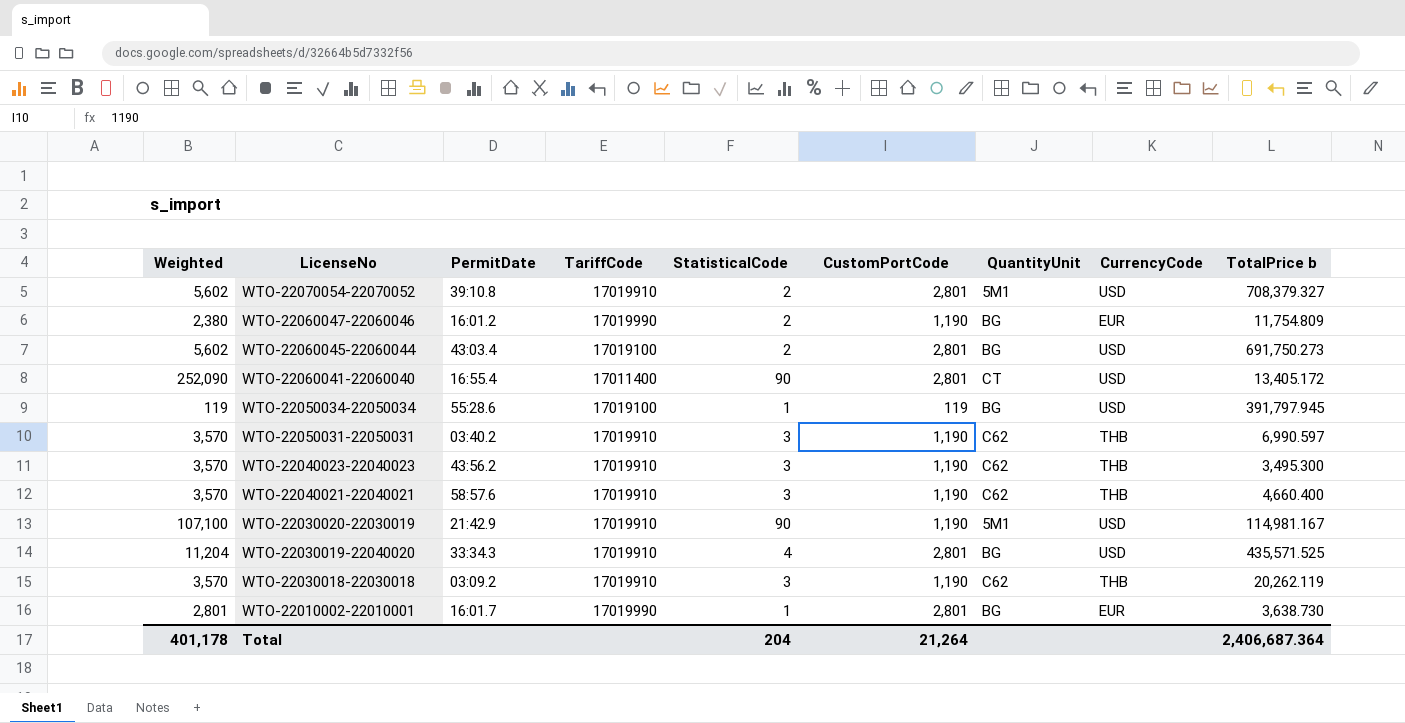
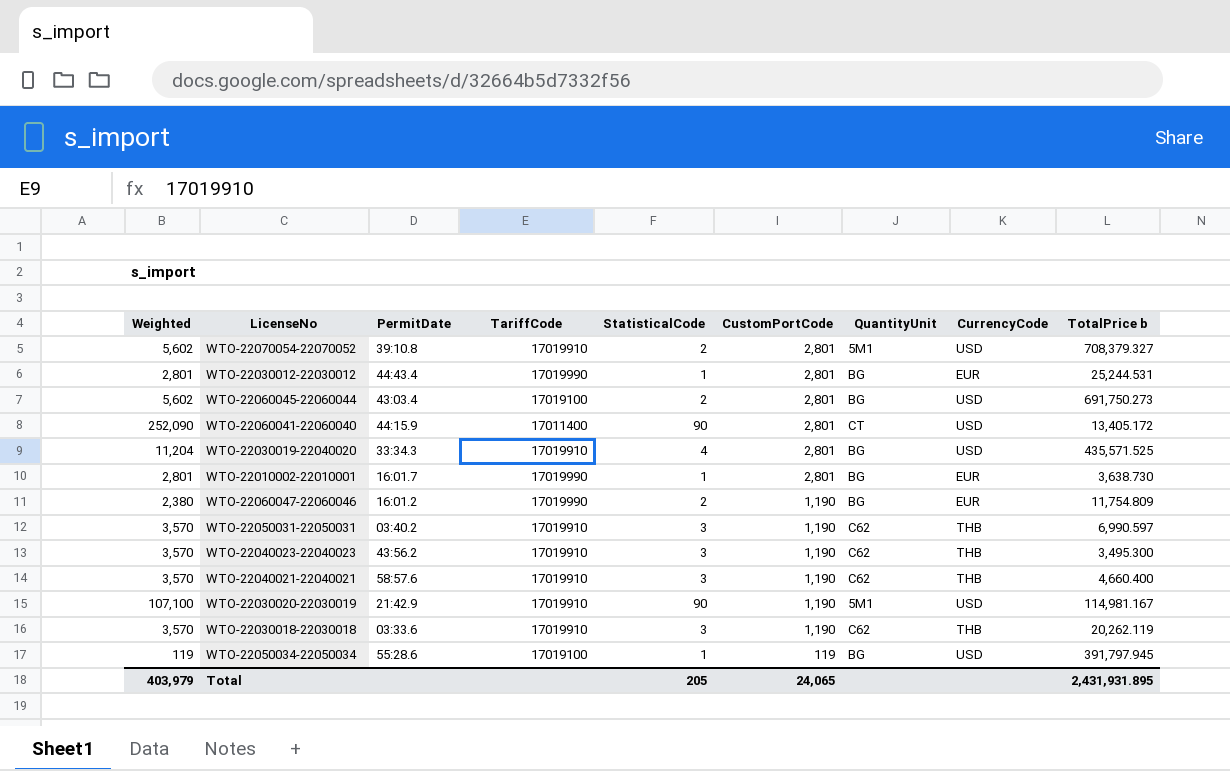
row order: LicenseNo descending -> CustomPortCode descending
row WTO-22030012-22030012: none -> 2,801 | 44:43.4 | 17019990 | 1 | 2,801 | BG | EUR | 25,244.531
WTO-22060041-22060040 | PermitDate: 16:55.4 -> 44:15.9
WTO-22030018-22030018 | PermitDate: 03:09.2 -> 03:33.6
Total | Weighted: 401,178 -> 403,979
Total | StatisticalCode: 204 -> 205
Total | CustomPortCode: 21,264 -> 24,065
Total | TotalPrice b: 2,406,687.364 -> 2,431,931.895

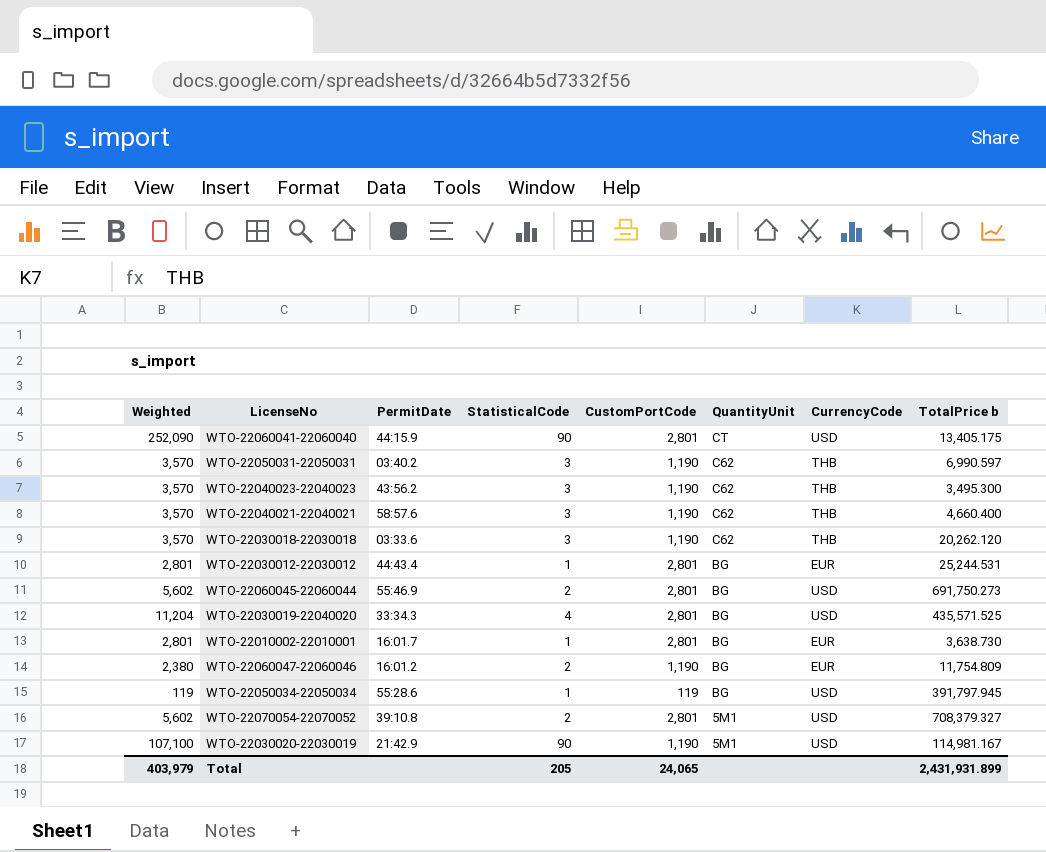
row order: CustomPortCode descending -> QuantityUnit descending
column TariffCode | position: 4 -> none
WTO-22060041-22060040 | TotalPrice b: 13,405.172 -> 13,405.175
WTO-22030018-22030018 | TotalPrice b: 20,262.119 -> 20,262.120
WTO-22060045-22060044 | PermitDate: 43:03.4 -> 55:46.9
Total | TotalPrice b: 2,431,931.895 -> 2,431,931.899

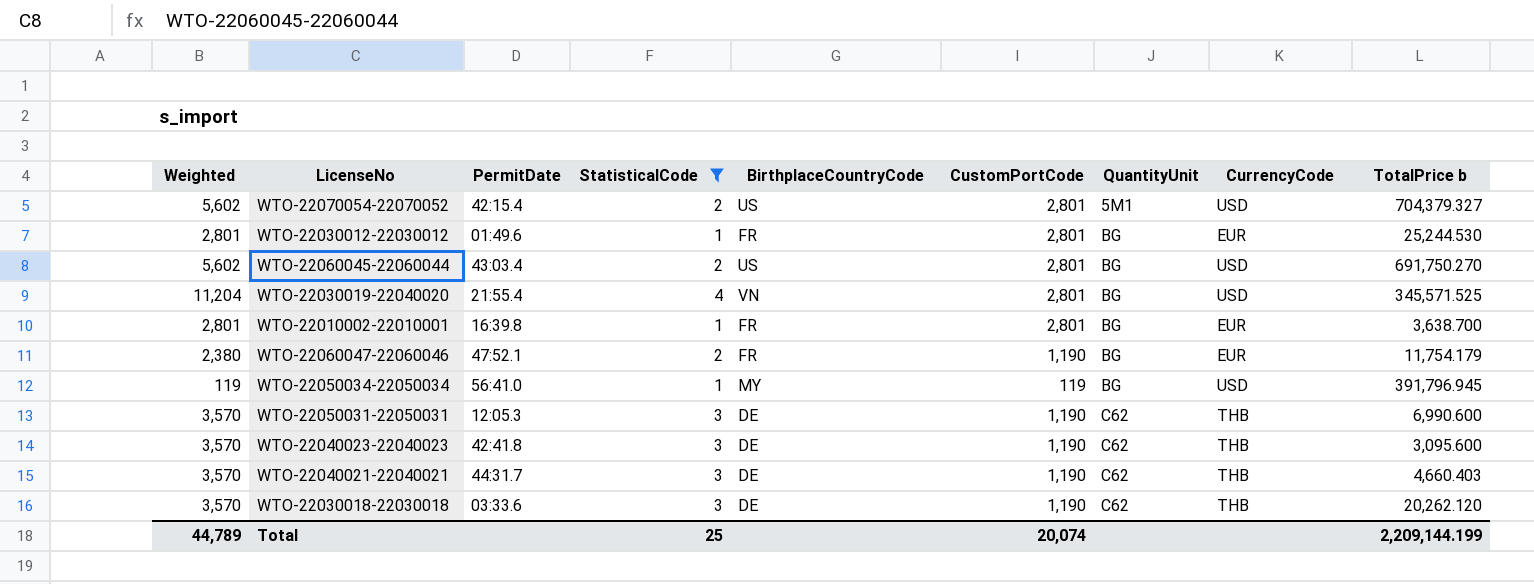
filter: none -> StatisticalCode != 90
row order: QuantityUnit descending -> QuantityUnit ascending
column BirthplaceCountryCode | position: none -> 5
WTO-22070054-22070052 | PermitDate: 39:10.8 -> 42:15.4
WTO-22070054-22070052 | TotalPrice b: 708,379.327 -> 704,379.327
WTO-22030012-22030012 | PermitDate: 44:43.4 -> 01:49.6
WTO-22030012-22030012 | TotalPrice b: 25,244.531 -> 25,244.530
WTO-22060045-22060044 | PermitDate: 55:46.9 -> 43:03.4
WTO-22060045-22060044 | TotalPrice b: 691,750.273 -> 691,750.270
WTO-22030019-22040020 | PermitDate: 33:34.3 -> 21:55.4
WTO-22030019-22040020 | TotalPrice b: 435,571.525 -> 345,571.525
WTO-22010002-22010001 | PermitDate: 16:01.7 -> 16:39.8
WTO-22010002-22010001 | TotalPrice b: 3,638.730 -> 3,638.700
WTO-22060047-22060046 | PermitDate: 16:01.2 -> 47:52.1
WTO-22060047-22060046 | TotalPrice b: 11,754.809 -> 11,754.179
WTO-22050034-22050034 | PermitDate: 55:28.6 -> 56:41.0
WTO-22050034-22050034 | TotalPrice b: 391,797.945 -> 391,796.945
WTO-22050031-22050031 | PermitDate: 03:40.2 -> 12:05.3
WTO-22050031-22050031 | TotalPrice b: 6,990.597 -> 6,990.600
WTO-22040023-22040023 | PermitDate: 43:56.2 -> 42:41.8
WTO-22040023-22040023 | TotalPrice b: 3,495.300 -> 3,095.600
WTO-22040021-22040021 | PermitDate: 58:57.6 -> 44:31.7
WTO-22040021-22040021 | TotalPrice b: 4,660.400 -> 4,660.403
Total | Weighted: 403,979 -> 44,789
Total | StatisticalCode: 205 -> 25
Total | CustomPortCode: 24,065 -> 20,074
Total | TotalPrice b: 2,431,931.899 -> 2,209,144.199

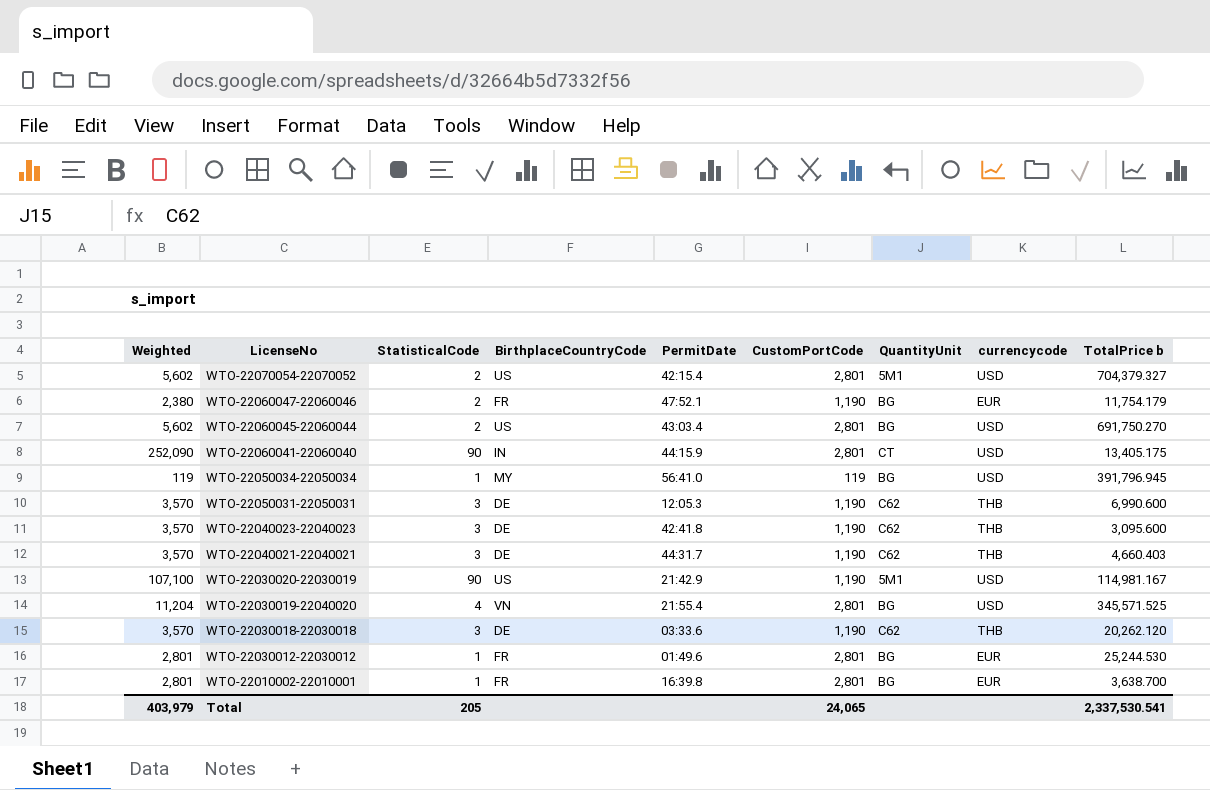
filter: StatisticalCode != 90 -> none
row order: QuantityUnit ascending -> LicenseNo descending
column PermitDate | position: 3 -> 5
column name: CurrencyCode -> currencycode
Total | Weighted: 44,789 -> 403,979
Total | StatisticalCode: 25 -> 205
Total | CustomPortCode: 20,074 -> 24,065
Total | TotalPrice b: 2,209,144.199 -> 2,337,530.541

